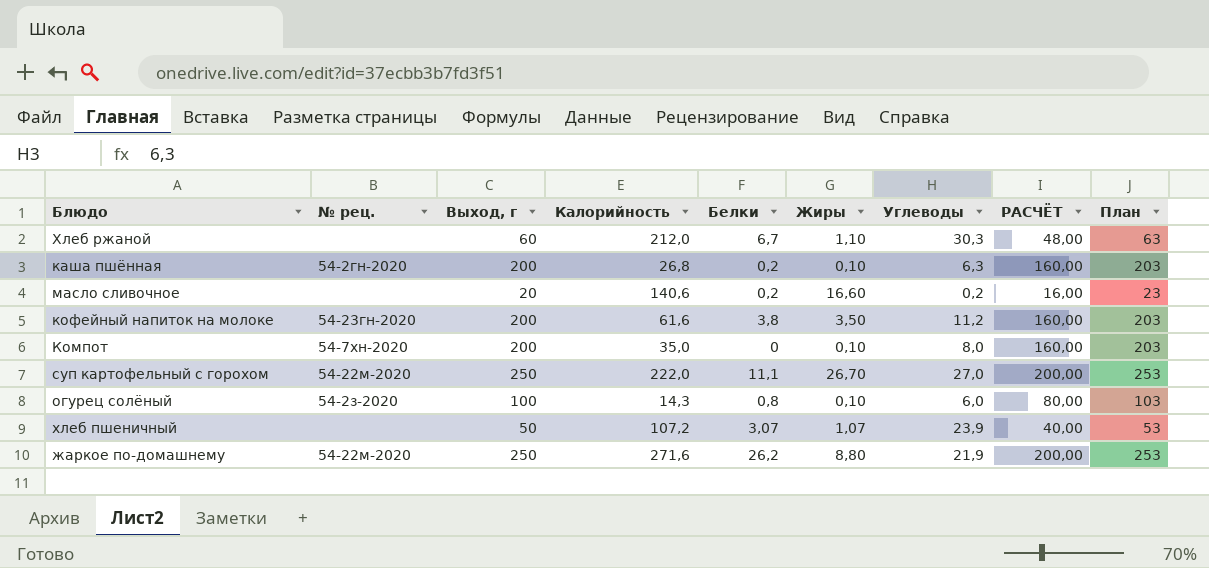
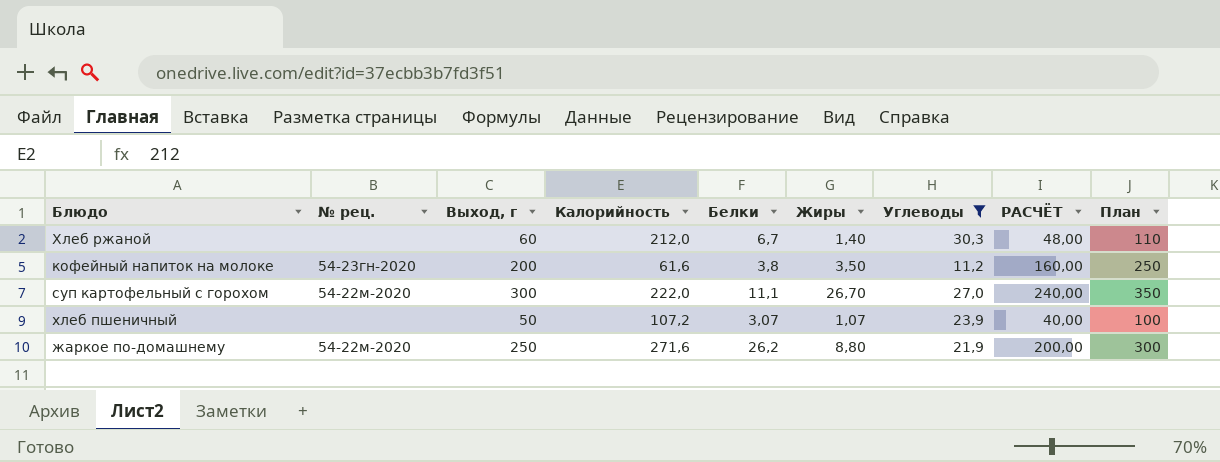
filter: none -> Углеводы >= 11,2
column План | formula: [Выход, г] + 3 -> [Выход, г] + 50
Хлеб ржаной | Жиры: 1,10 -> 1,40
суп картофельный с горохом | Выход, г: 250 -> 300
суп картофельный с горохом | РАСЧЁТ: 200,00 -> 240,00

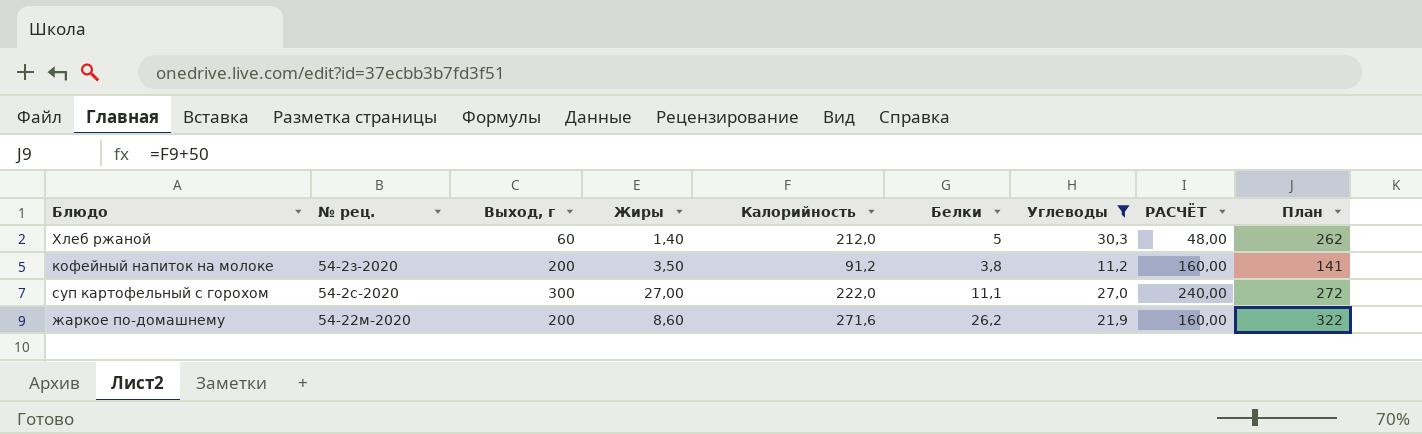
column Жиры | position: 6 -> 4
column План | formula: [Выход, г] + 50 -> [Калорийность] + 50
row хлеб пшеничный: none | 50 | 107,2 | 3,07 | 1,07 | 23,9 | 40,00 | 100 -> none
Хлеб ржаной | Белки: 6,7 -> 5
кофейный напиток на молоке | № рец.: 54-23гн-2020 -> 54-2з-2020
кофейный напиток на молоке | Калорийность: 61,6 -> 91,2
суп картофельный с горохом | № рец.: 54-22м-2020 -> 54-2с-2020
суп картофельный с горохом | Жиры: 26,70 -> 27,00
жаркое по-домашнему | Выход, г: 250 -> 200
жаркое по-домашнему | Жиры: 8,80 -> 8,60
жаркое по-домашнему | РАСЧЁТ: 200,00 -> 160,00

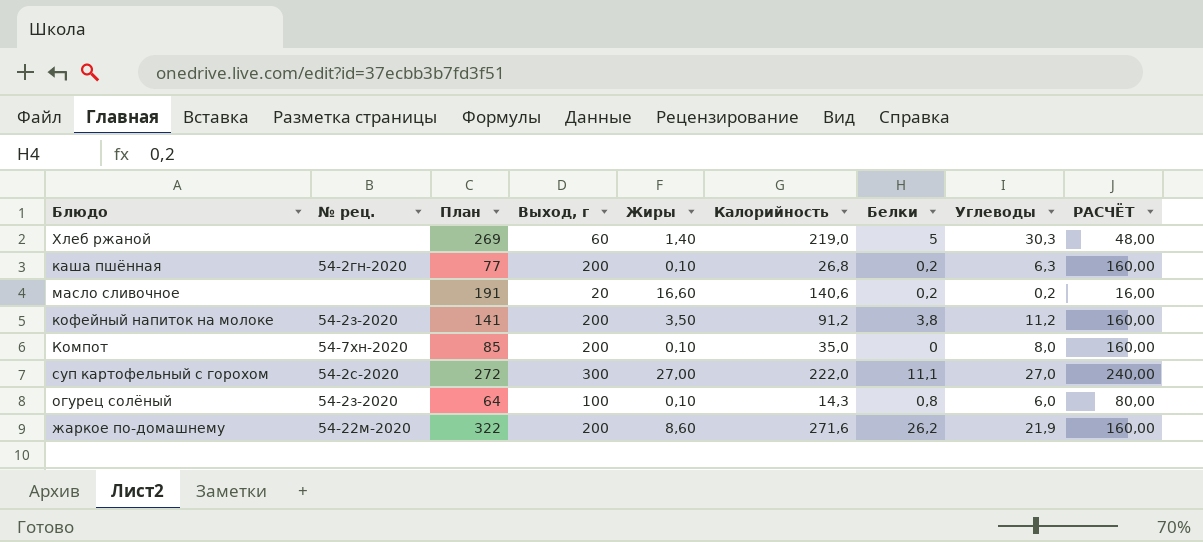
filter: Углеводы >= 11,2 -> none
column План | position: 9 -> 3
Хлеб ржаной | План: 262 -> 269
Хлеб ржаной | Калорийность: 212,0 -> 219,0

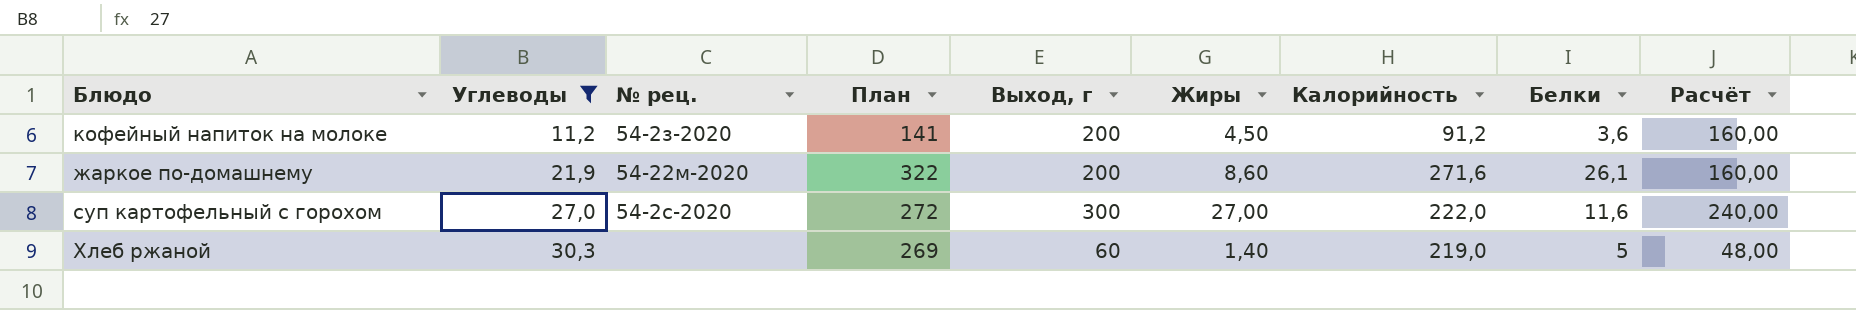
filter: none -> Углеводы >= 11,2
row order: none -> Углеводы ascending
column Углеводы | position: 8 -> 2
column name: РАСЧЁТ -> Расчёт
кофейный напиток на молоке | Жиры: 3,50 -> 4,50
кофейный напиток на молоке | Белки: 3,8 -> 3,6
жаркое по-домашнему | Белки: 26,2 -> 26,1
суп картофельный с горохом | Белки: 11,1 -> 11,6

